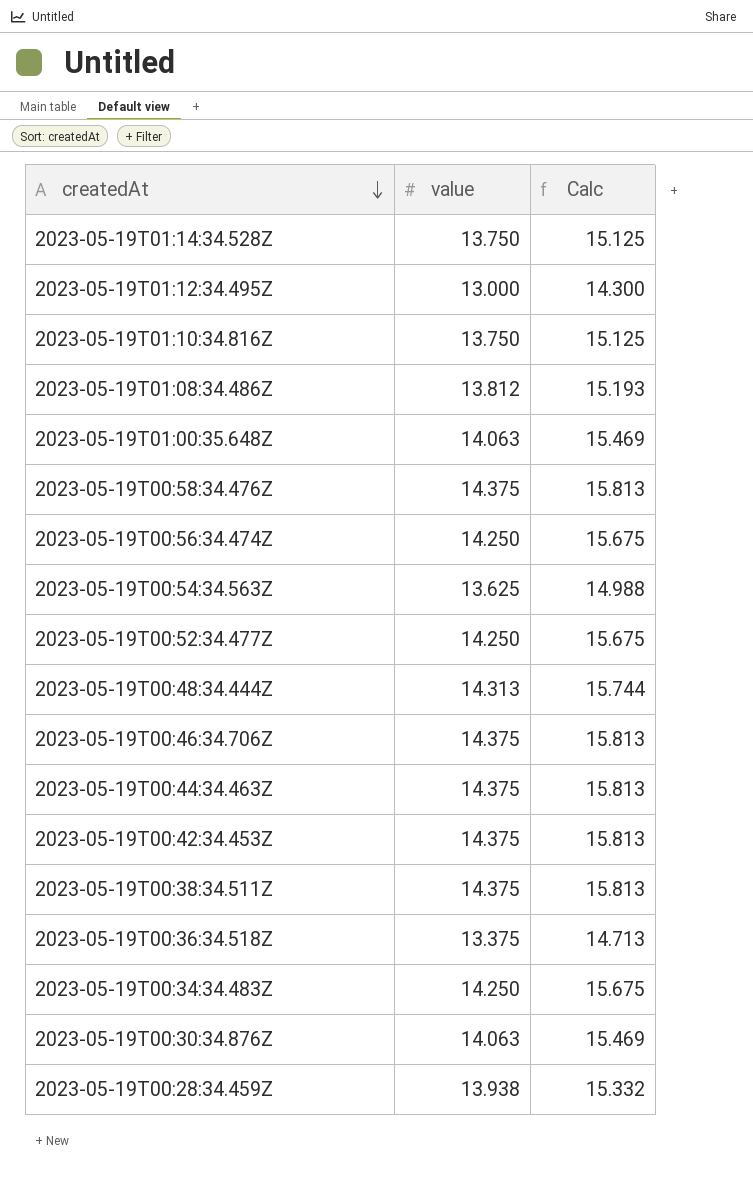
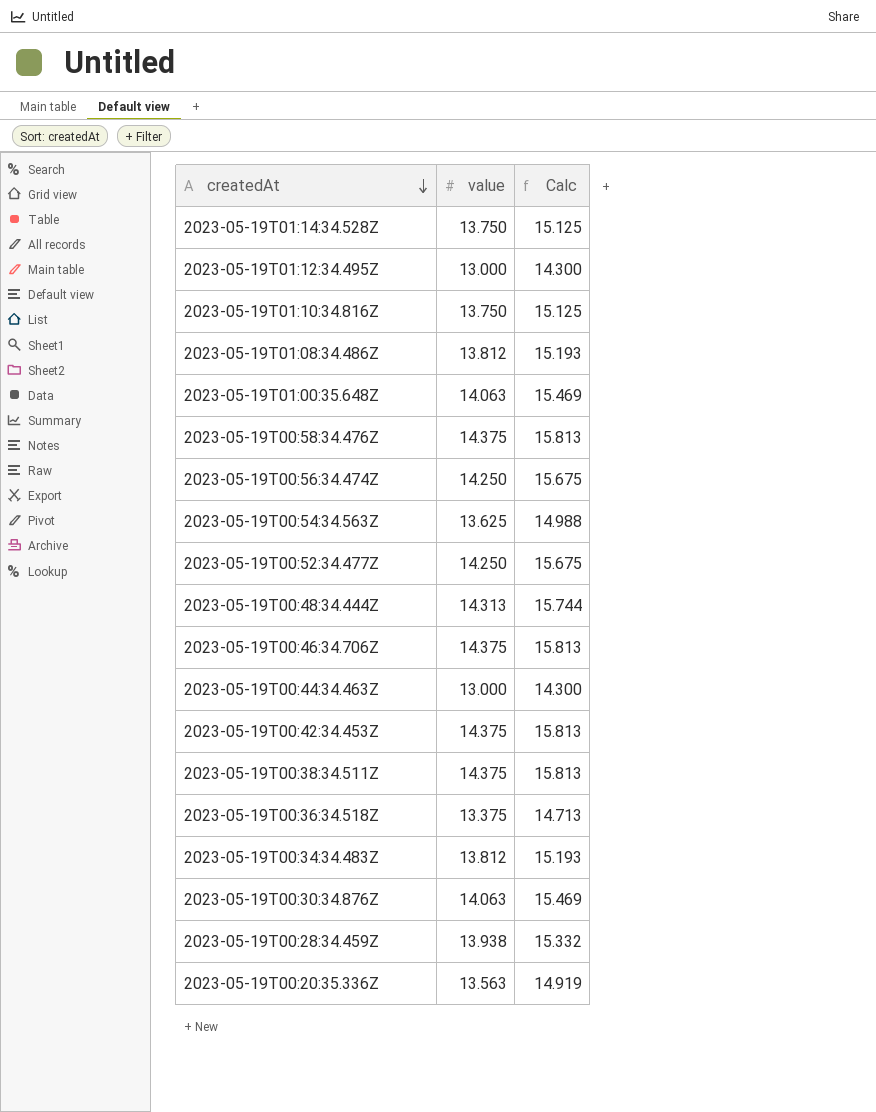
2023-05-19T00:44:34.463Z | value: 14.375 -> 13.000
2023-05-19T00:44:34.463Z | Calc: 15.813 -> 14.300
2023-05-19T00:34:34.483Z | value: 14.250 -> 13.812
2023-05-19T00:34:34.483Z | Calc: 15.675 -> 15.193
row 2023-05-19T00:20:35.336Z: none -> 13.563 | 14.919

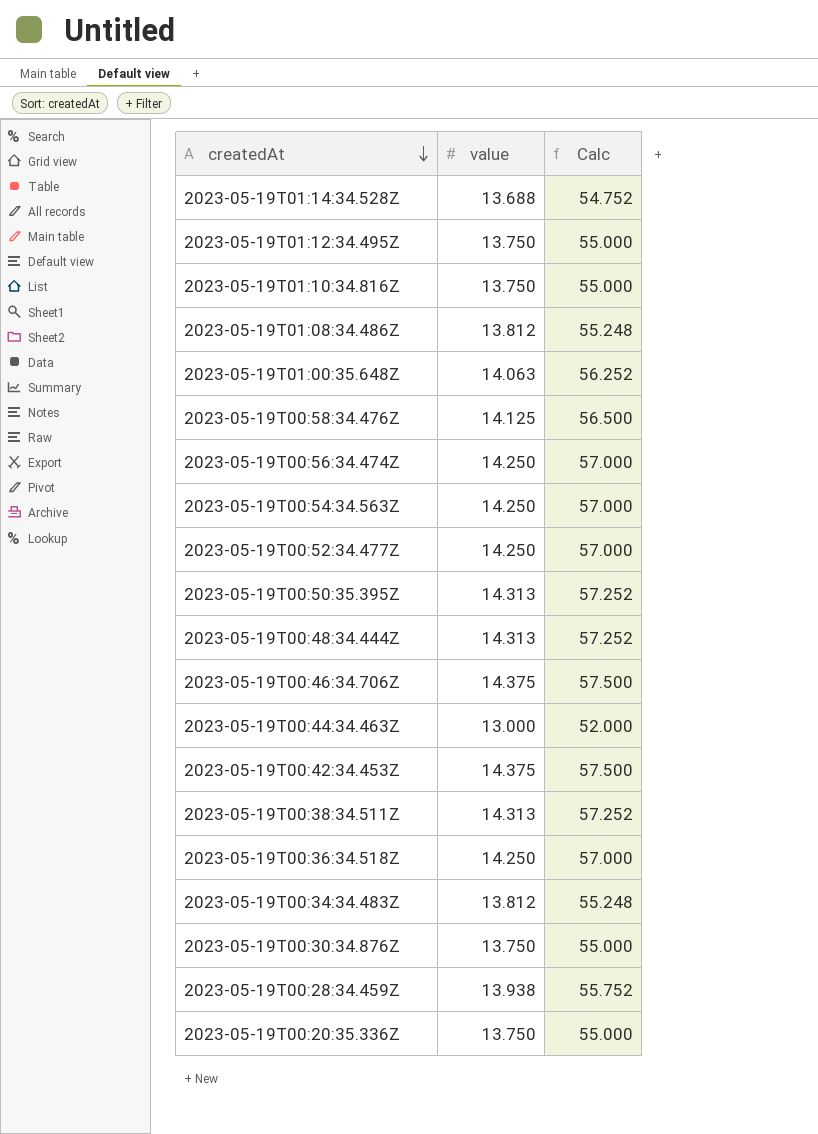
column Calc | formula: [value] * 1.1 -> [value] * 4
2023-05-19T01:14:34.528Z | value: 13.750 -> 13.688
2023-05-19T01:12:34.495Z | value: 13.000 -> 13.750
2023-05-19T00:58:34.476Z | value: 14.375 -> 14.125
2023-05-19T00:54:34.563Z | value: 13.625 -> 14.250
row 2023-05-19T00:50:35.395Z: none -> 14.313 | 57.252
2023-05-19T00:38:34.511Z | value: 14.375 -> 14.313
2023-05-19T00:36:34.518Z | value: 13.375 -> 14.250
2023-05-19T00:30:34.876Z | value: 14.063 -> 13.750
2023-05-19T00:20:35.336Z | value: 13.563 -> 13.750

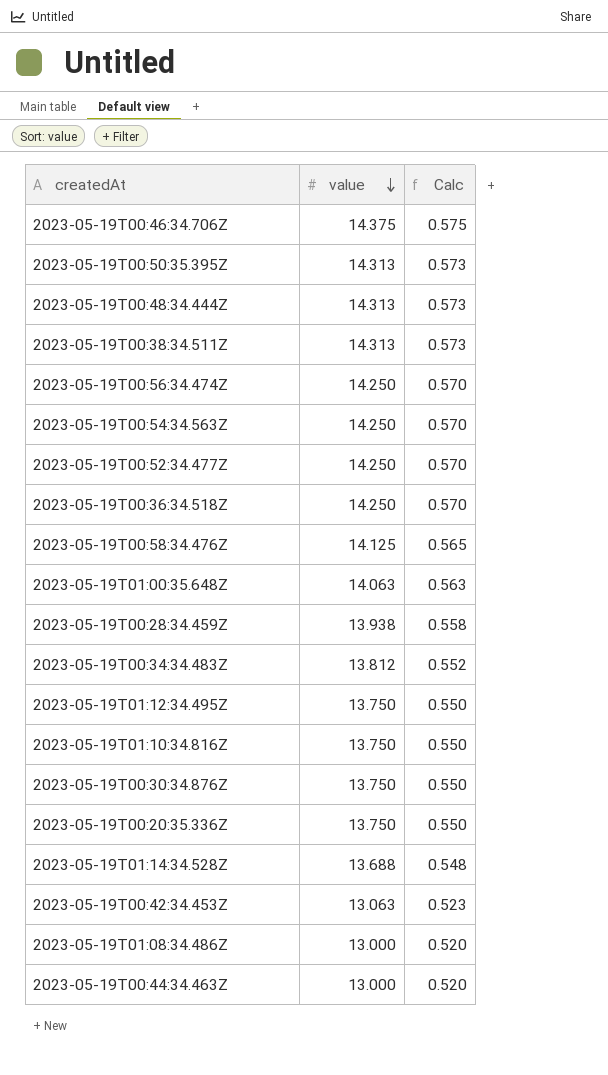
row order: createdAt descending -> value descending
column Calc | formula: [value] * 4 -> [value] * 0.04
2023-05-19T00:42:34.453Z | value: 14.375 -> 13.063
2023-05-19T01:08:34.486Z | value: 13.812 -> 13.000

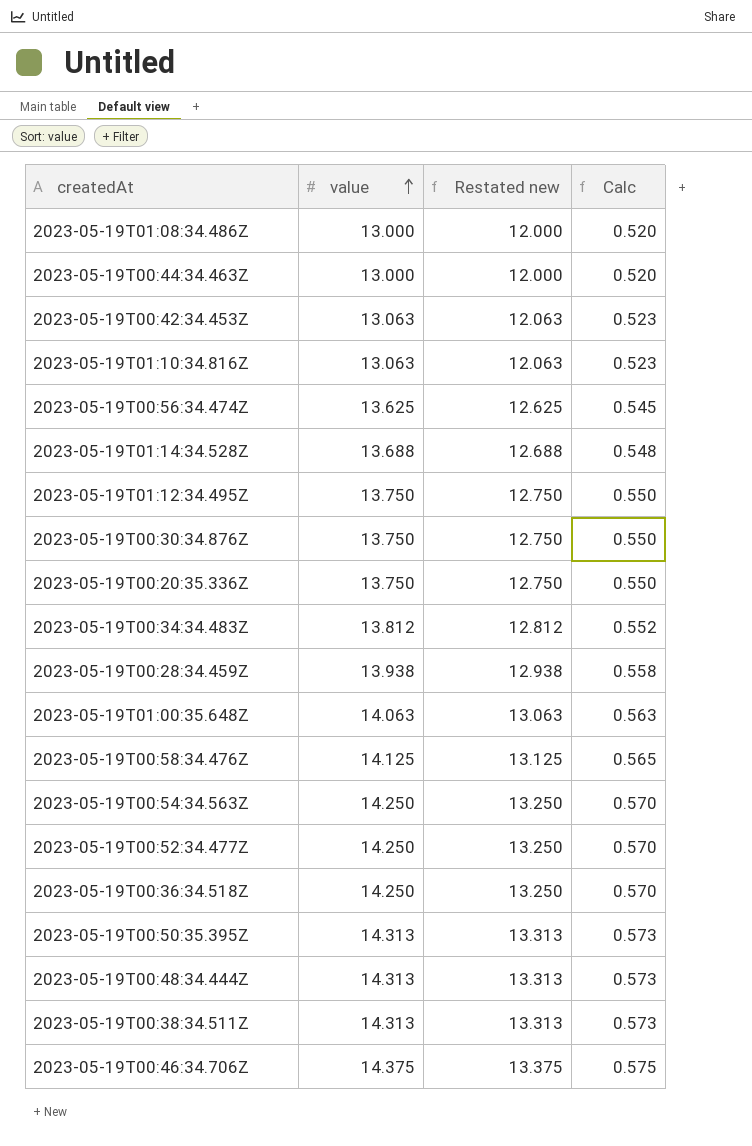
row order: value descending -> value ascending
column Restated new | formula: none -> [value] - 1
2023-05-19T01:10:34.816Z | value: 13.750 -> 13.063
2023-05-19T01:10:34.816Z | Calc: 0.550 -> 0.523
2023-05-19T00:56:34.474Z | value: 14.250 -> 13.625
2023-05-19T00:56:34.474Z | Calc: 0.570 -> 0.545

